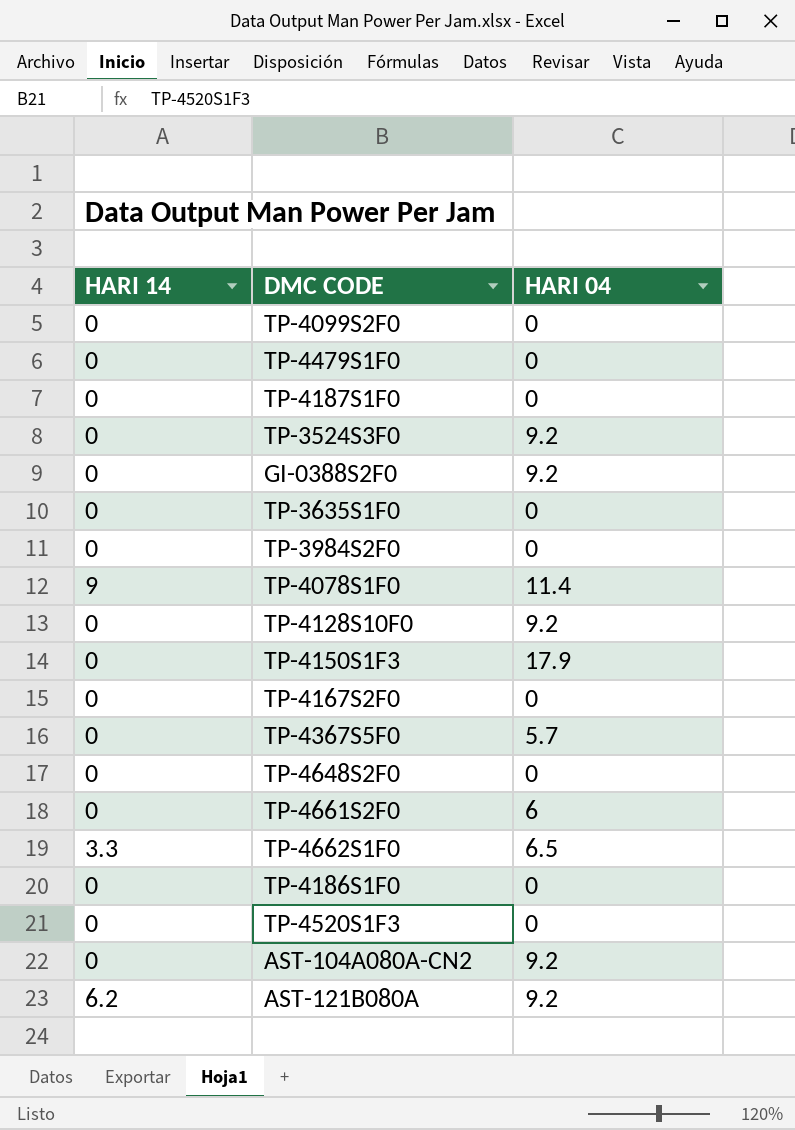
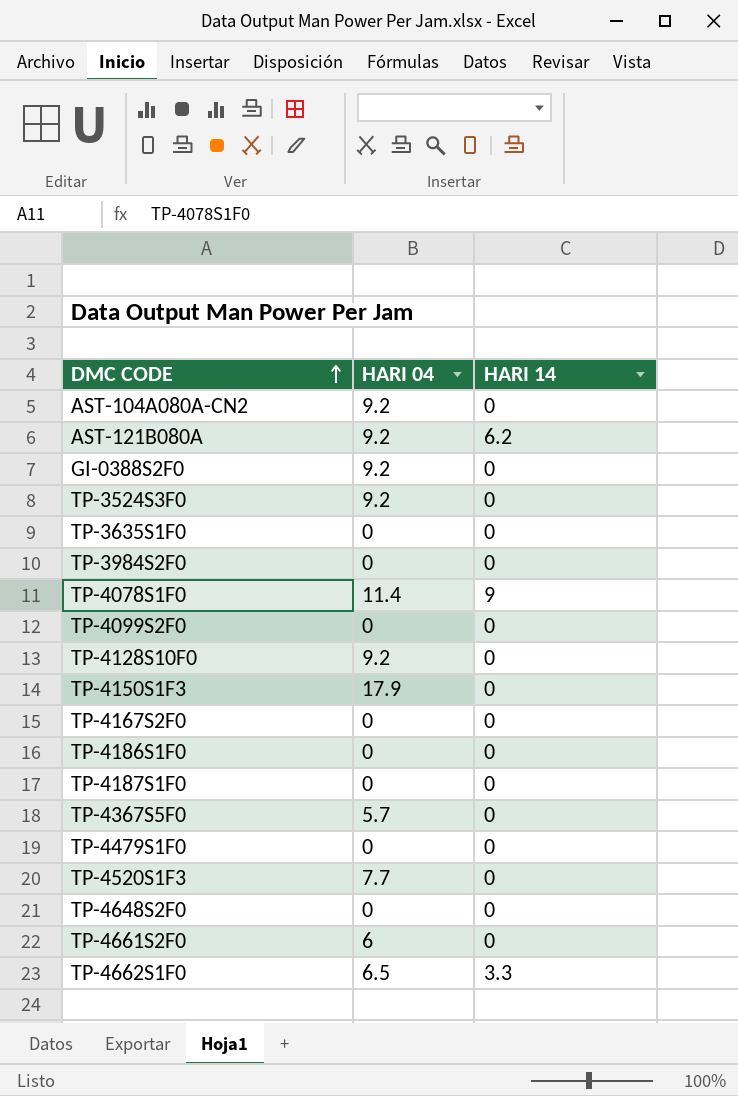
row order: none -> DMC CODE ascending
column HARI 14 | position: 1 -> 3
TP-4520S1F3 | HARI 04: 0 -> 7.7

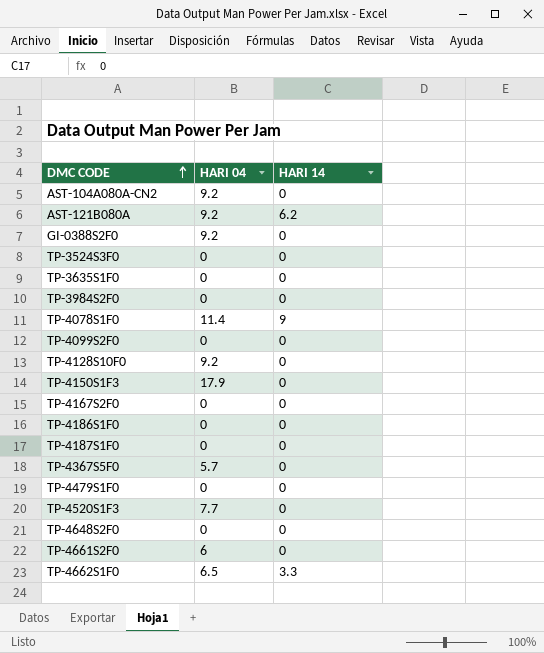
TP-3524S3F0 | HARI 04: 9.2 -> 0

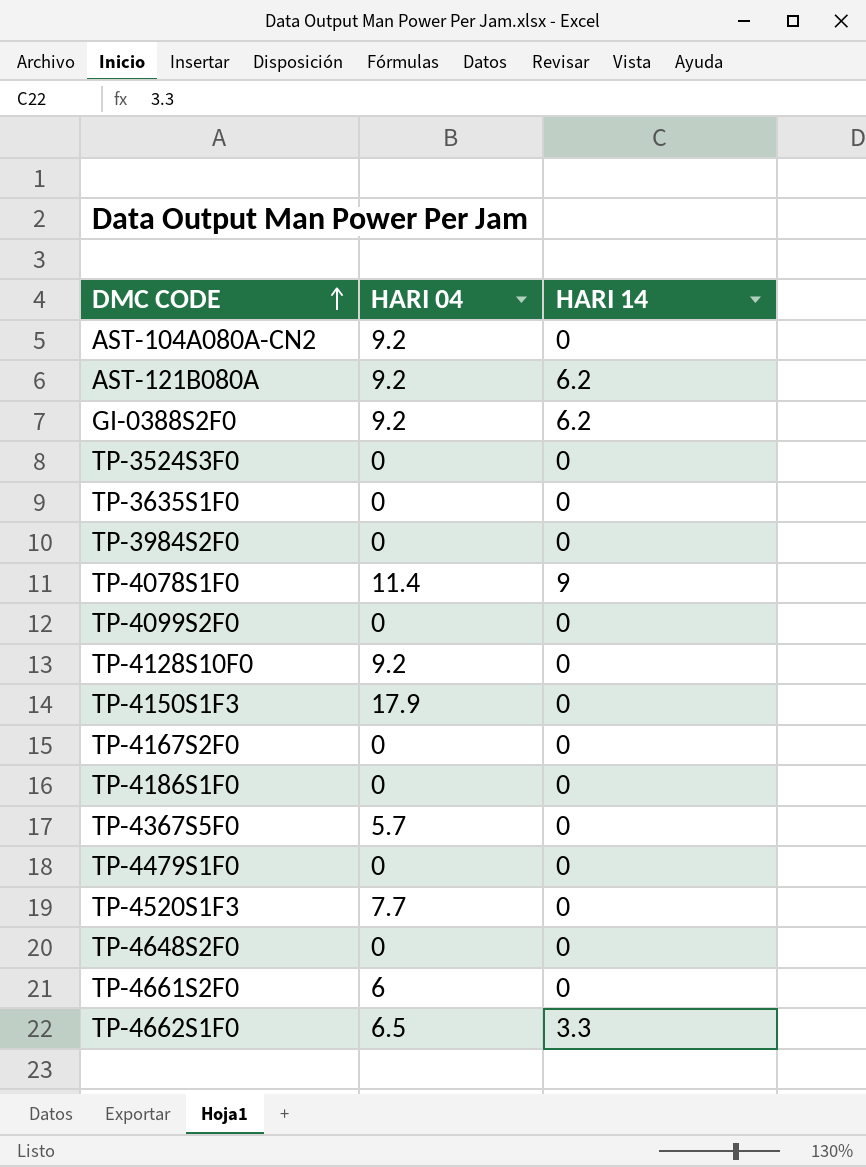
row TP-4187S1F0: 0 | 0 -> none
GI-0388S2F0 | HARI 14: 0 -> 6.2

